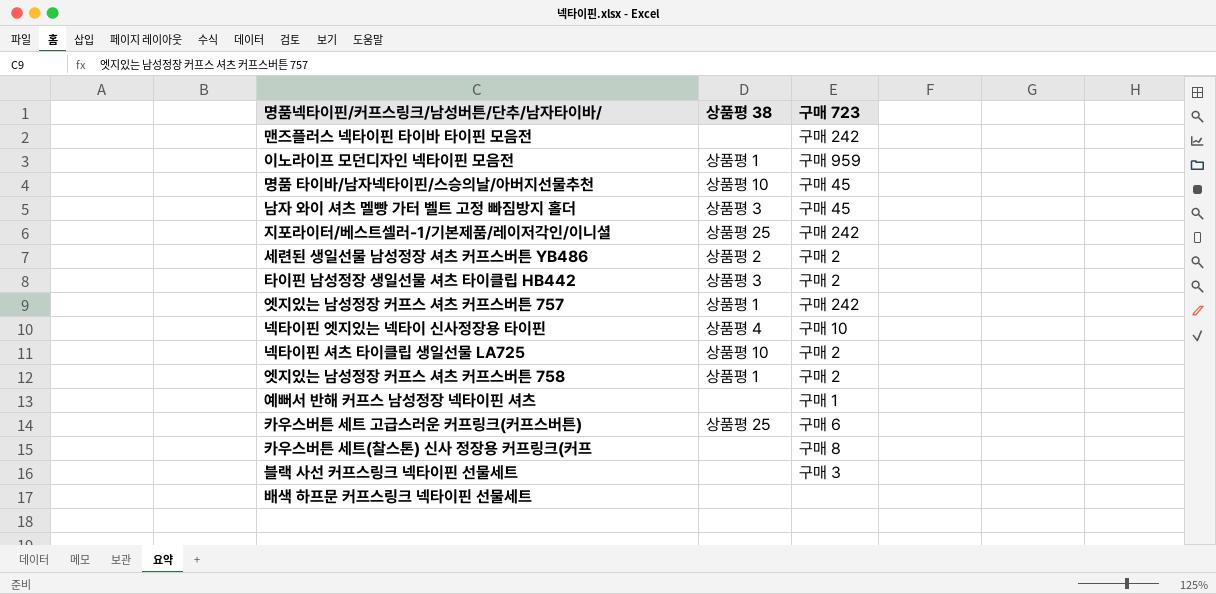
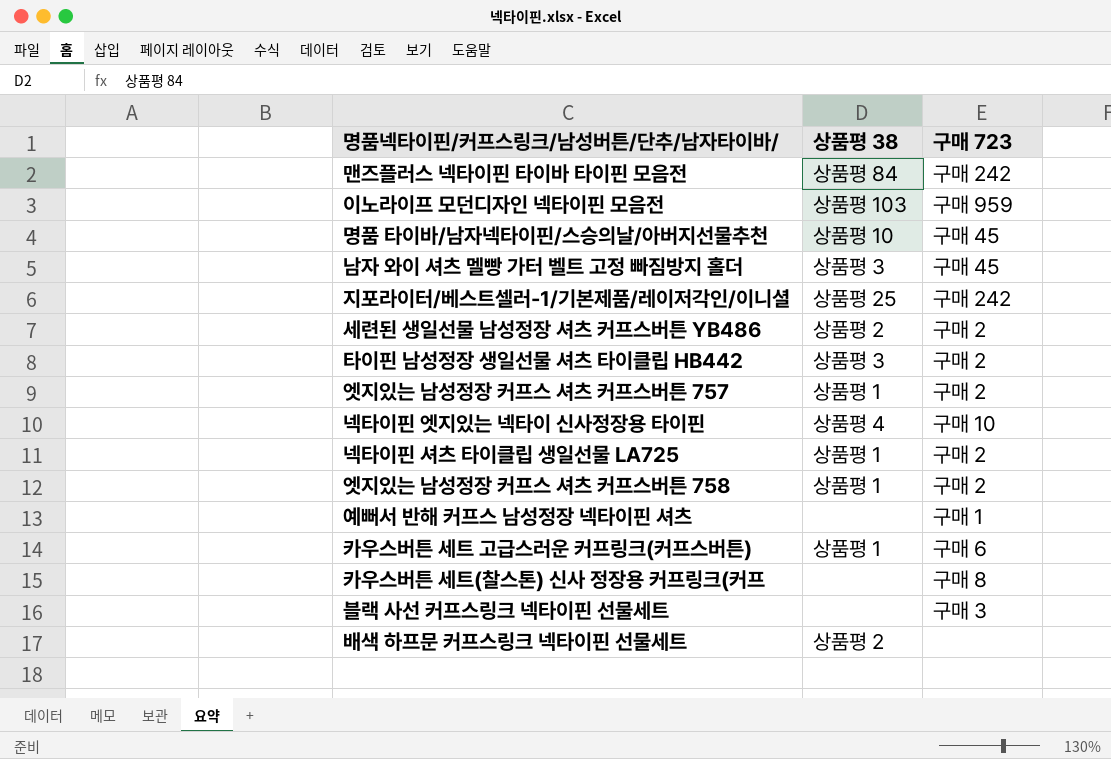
맨즈플러스 넥타이핀 타이바 타이핀 모음전 | 상품평 38: none -> 상품평 84
이노라이프 모던디자인 넥타이핀 모음전 | 상품평 38: 상품평 1 -> 상품평 103
엣지있는 남성정장 커프스 셔츠 커프스버튼 757 | 구매 723: 구매 242 -> 구매 2
넥타이핀 셔츠 타이클립 생일선물 LA725 | 상품평 38: 상품평 10 -> 상품평 1
카우스버튼 세트 고급스러운 커프링크(커프스버튼) | 상품평 38: 상품평 25 -> 상품평 1
배색 하프문 커프스링크 넥타이핀 선물세트 | 상품평 38: none -> 상품평 2

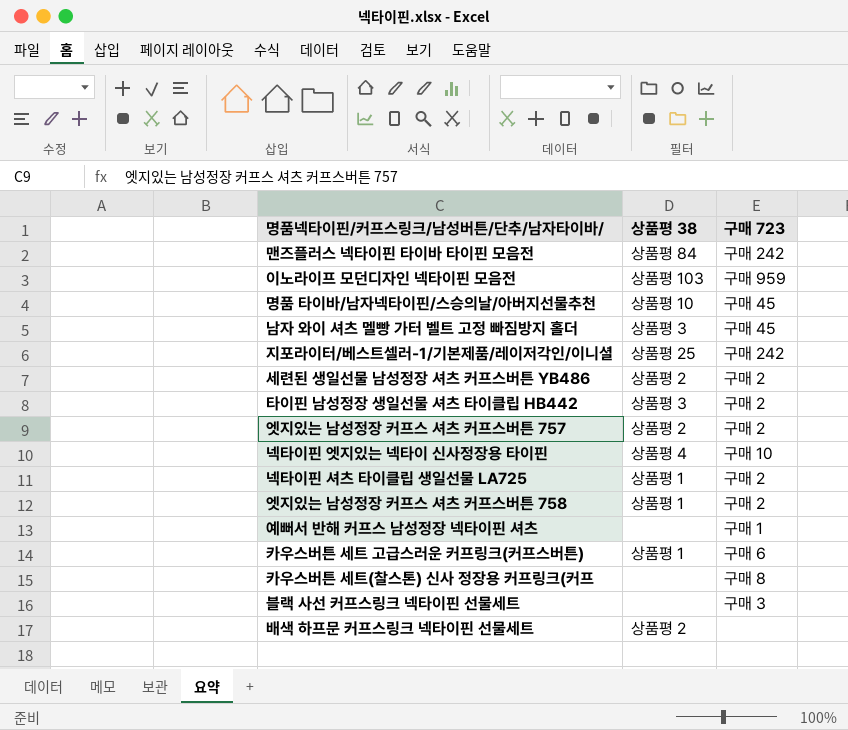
엣지있는 남성정장 커프스 셔츠 커프스버튼 757 | 상품평 38: 상품평 1 -> 상품평 2

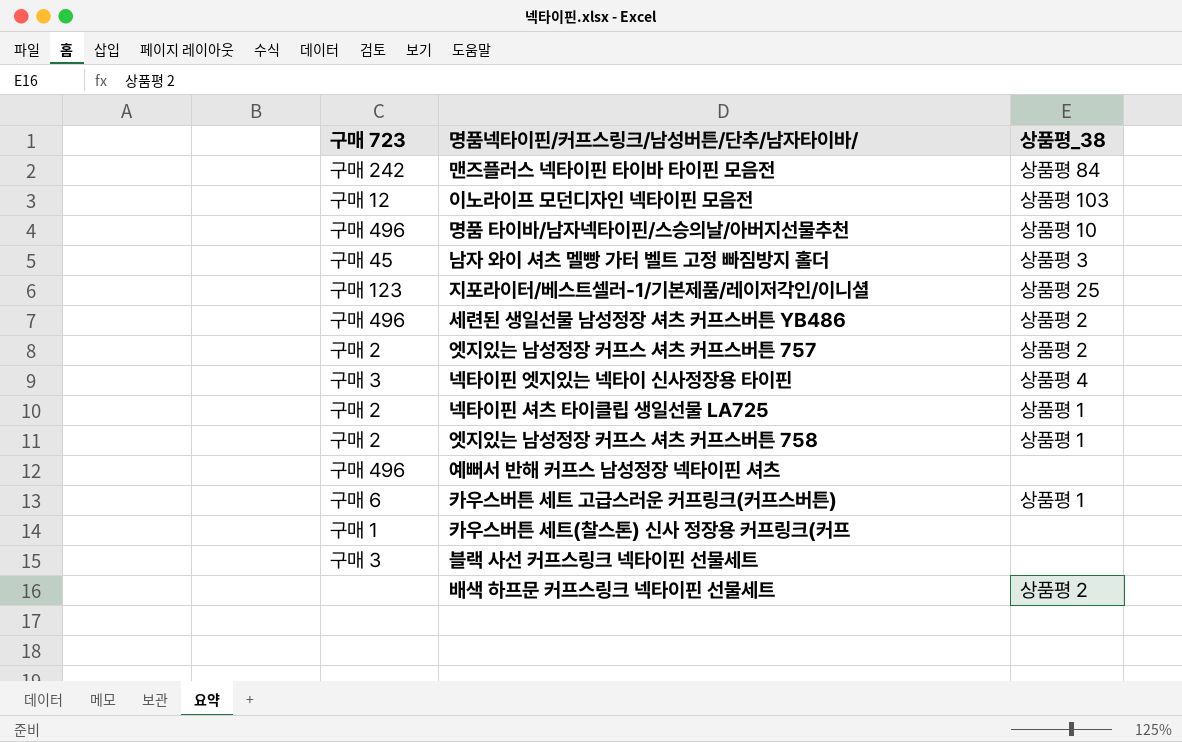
column 구매 723 | position: 3 -> 1
column name: 상품평 38 -> 상품평_38
row 타이핀 남성정장 생일선물 셔츠 타이클립 HB442: 상품평 3 | 구매 2 -> none
이노라이프 모던디자인 넥타이핀 모음전 | 구매 723: 구매 959 -> 구매 12
명품 타이바/남자넥타이핀/스승의날/아버지선물추천 | 구매 723: 구매 45 -> 구매 496
지포라이터/베스트셀러-1/기본제품/레이저각인/이니셜 | 구매 723: 구매 242 -> 구매 123
세련된 생일선물 남성정장 셔츠 커프스버튼 YB486 | 구매 723: 구매 2 -> 구매 496
넥타이핀 엣지있는 넥타이 신사정장용 타이핀 | 구매 723: 구매 10 -> 구매 3
예뻐서 반해 커프스 남성정장 넥타이핀 셔츠 | 구매 723: 구매 1 -> 구매 496
카우스버튼 세트(찰스톤) 신사 정장용 커프링크(커프 | 구매 723: 구매 8 -> 구매 1

